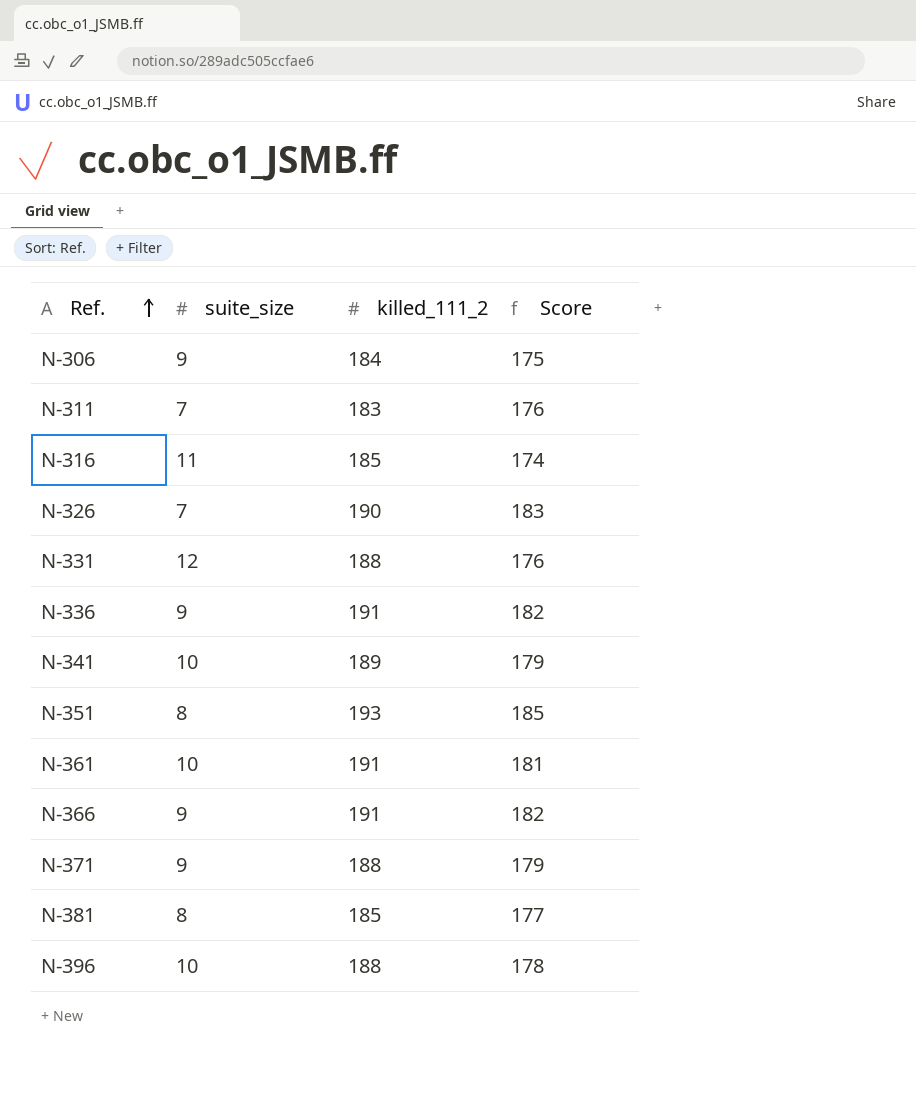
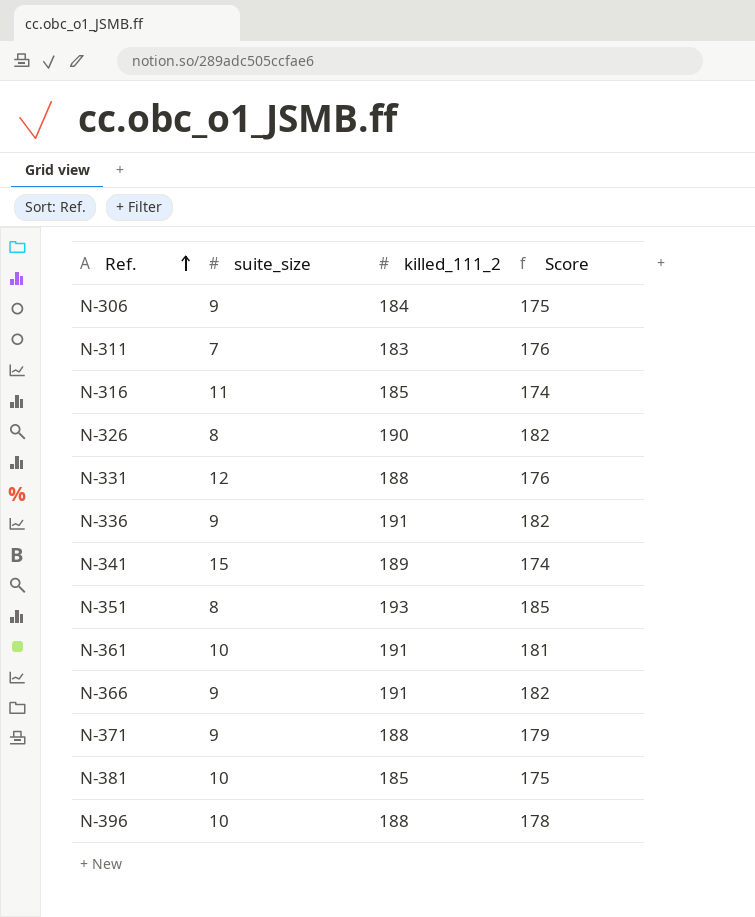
N-326 | suite_size: 7 -> 8
N-326 | Score: 183 -> 182
N-341 | suite_size: 10 -> 15
N-341 | Score: 179 -> 174
N-381 | suite_size: 8 -> 10
N-381 | Score: 177 -> 175

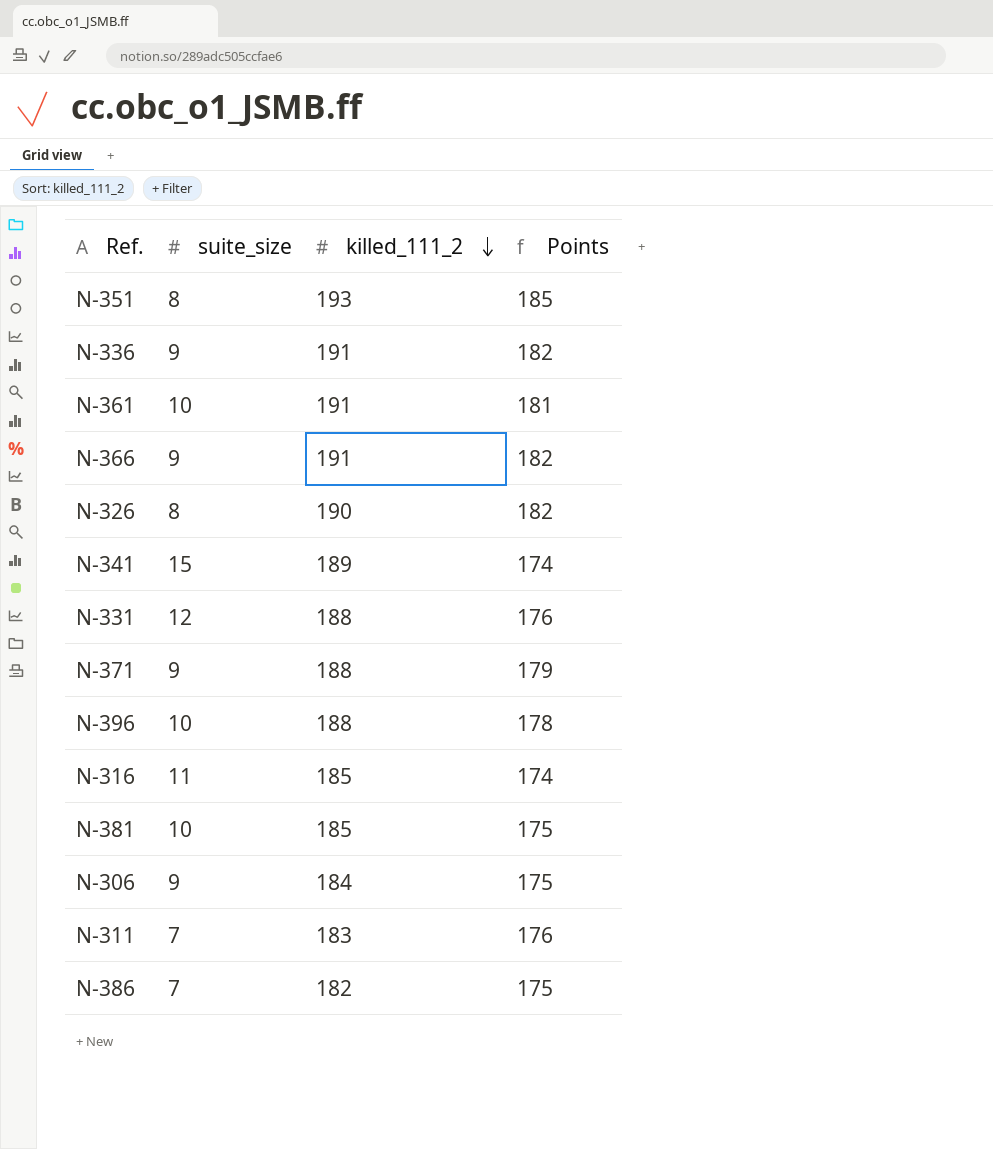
row order: Ref. ascending -> killed_111_2 descending
column name: Score -> Points
row N-386: none -> 7 | 182 | 175

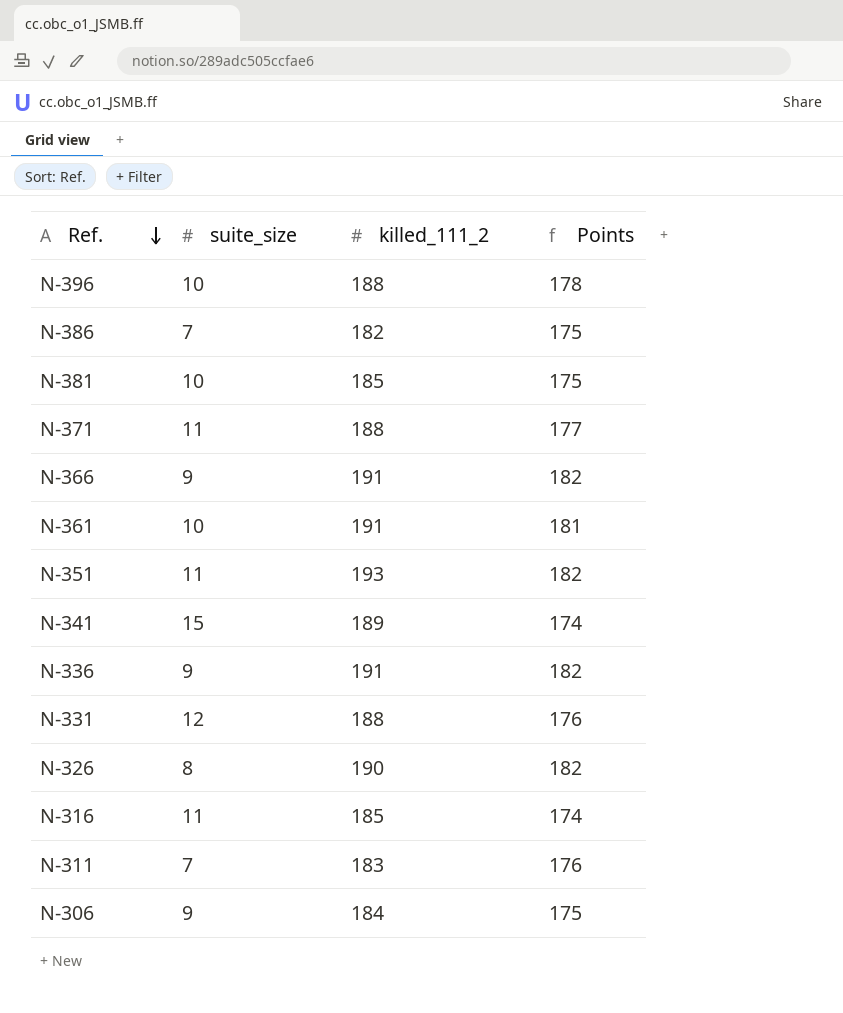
row order: killed_111_2 descending -> Ref. descending
N-371 | suite_size: 9 -> 11
N-371 | Points: 179 -> 177
N-351 | suite_size: 8 -> 11
N-351 | Points: 185 -> 182

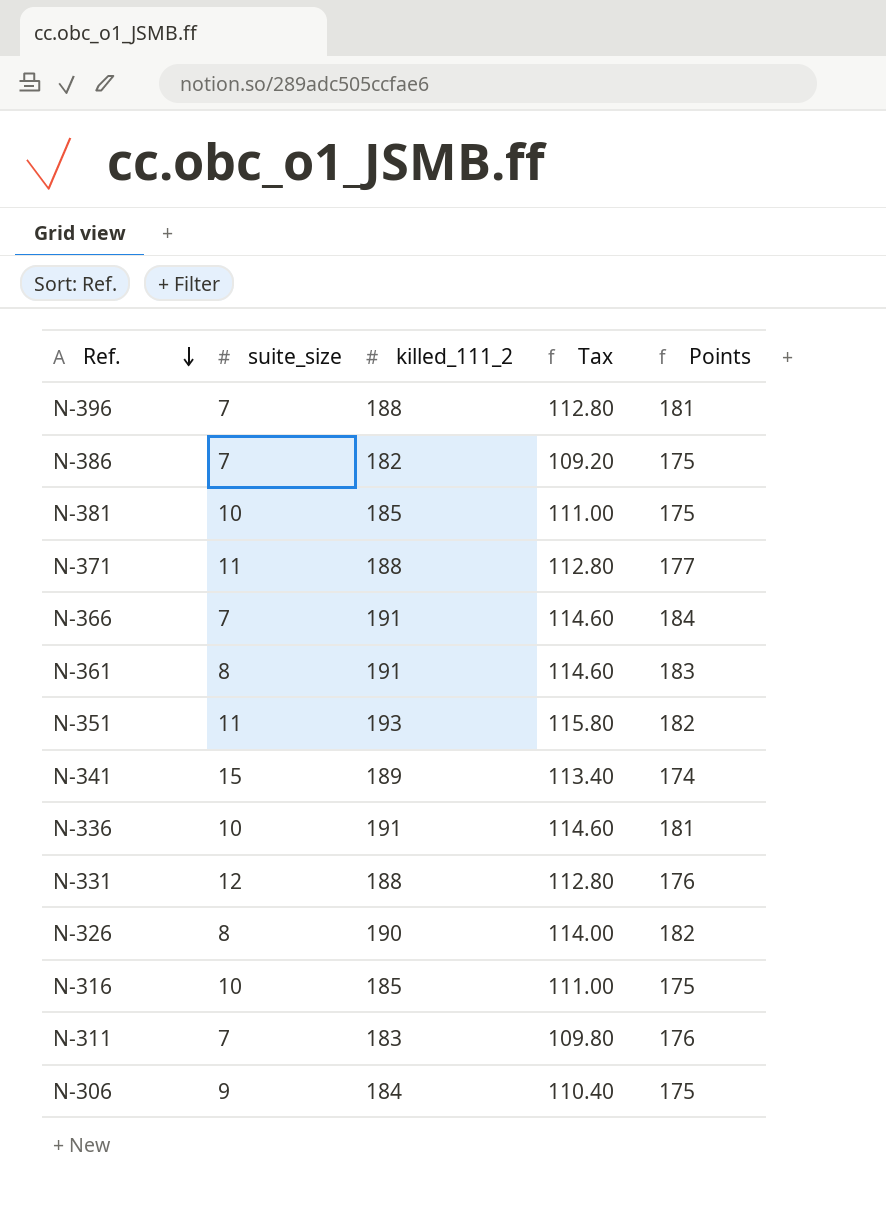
column Tax | formula: none -> [killed_111_2] * 0.6
N-396 | suite_size: 10 -> 7
N-396 | Points: 178 -> 181
N-366 | suite_size: 9 -> 7
N-366 | Points: 182 -> 184
N-361 | suite_size: 10 -> 8
N-361 | Points: 181 -> 183
N-336 | suite_size: 9 -> 10
N-336 | Points: 182 -> 181
N-316 | suite_size: 11 -> 10
N-316 | Points: 174 -> 175

